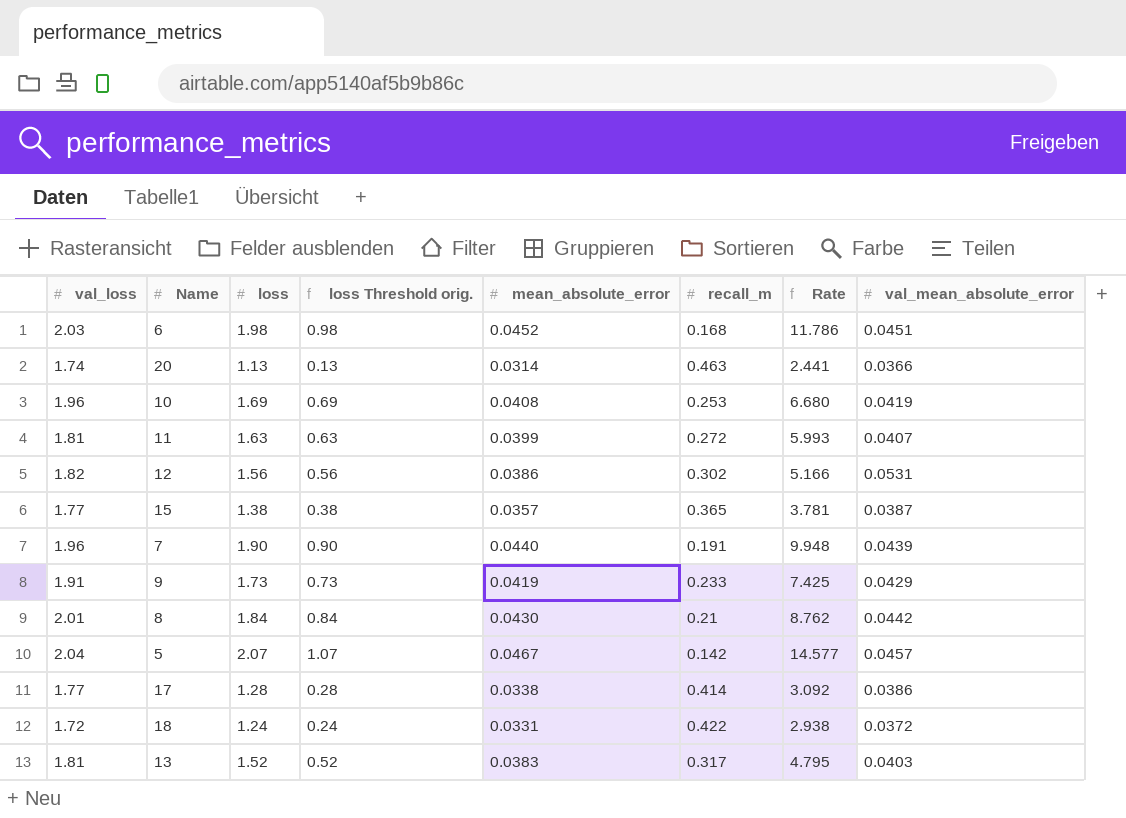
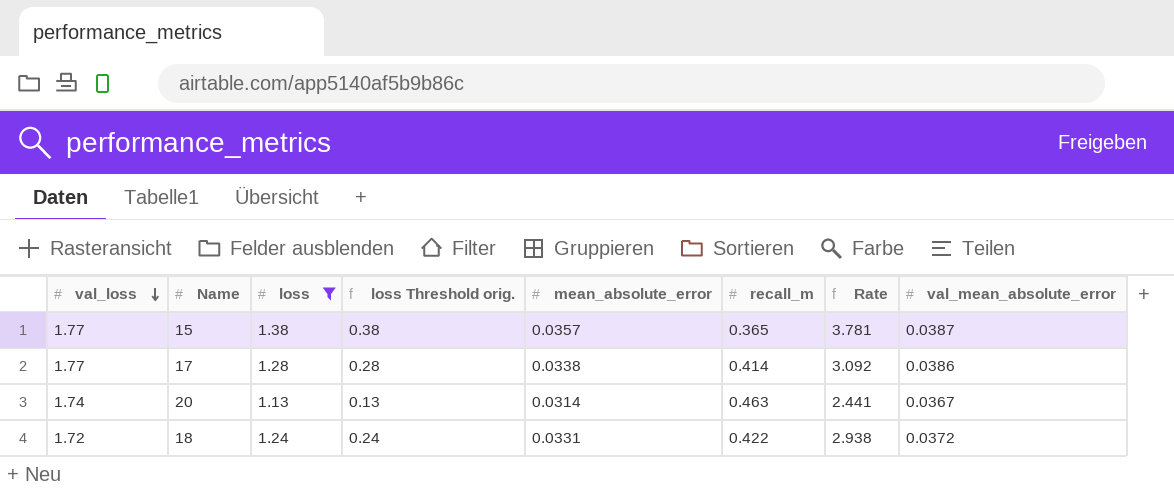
filter: none -> loss <= 1.38
row order: none -> val_loss descending
20 | val_mean_absolute_error: 0.0366 -> 0.0367

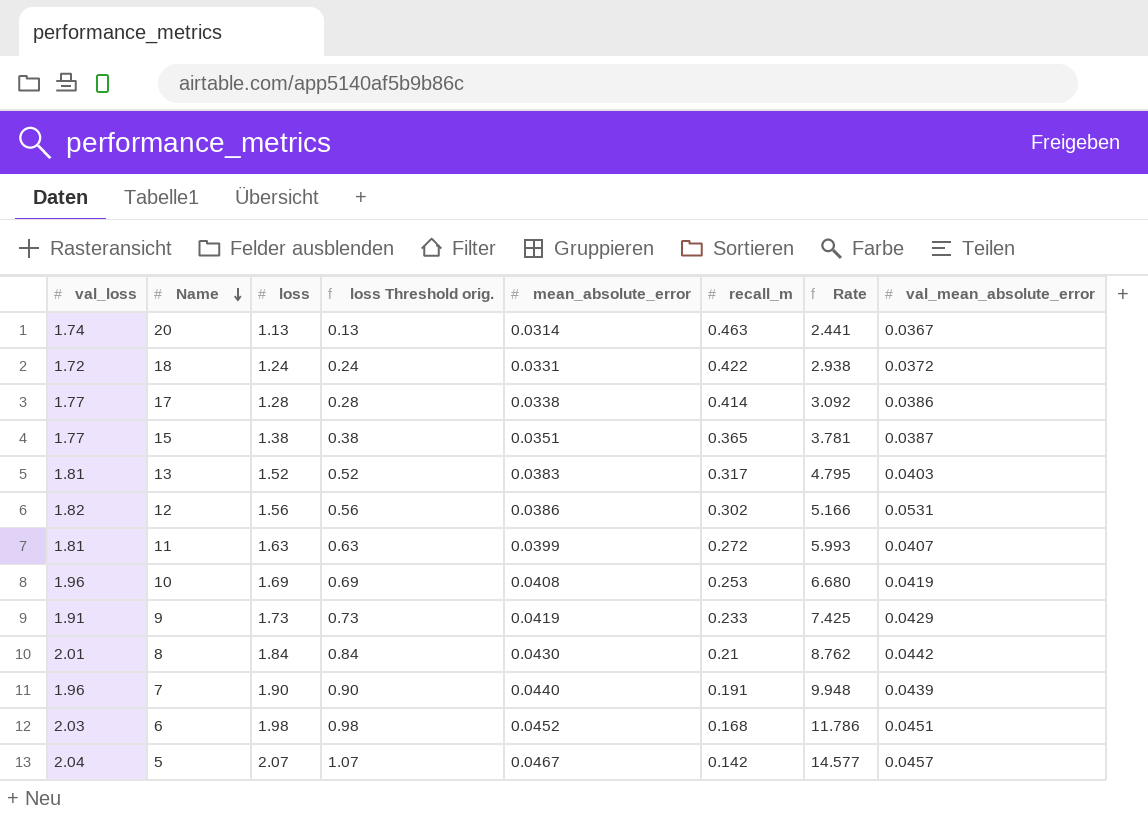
filter: loss <= 1.38 -> none
row order: val_loss descending -> Name descending
15 | mean_absolute_error: 0.0357 -> 0.0351

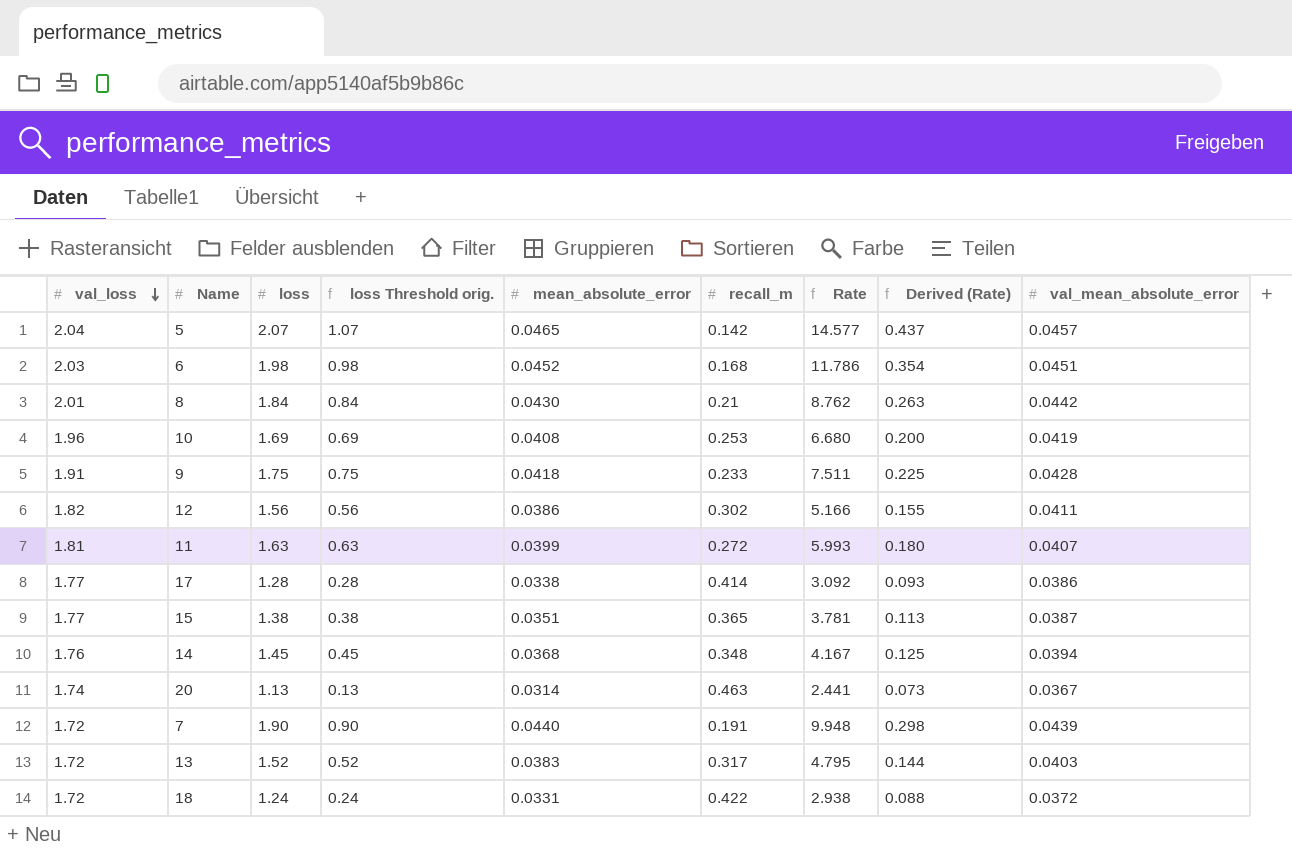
row order: Name descending -> val_loss descending
column Derived (Rate) | formula: none -> [Rate] * 0.03
5 | mean_absolute_error: 0.0467 -> 0.0465
9 | loss: 1.73 -> 1.75
9 | loss Threshold orig.: 0.73 -> 0.75
9 | mean_absolute_error: 0.0419 -> 0.0418
9 | Rate: 7.425 -> 7.511
9 | val_mean_absolute_error: 0.0429 -> 0.0428
12 | val_mean_absolute_error: 0.0531 -> 0.0411
row 14: none -> 1.76 | 1.45 | 0.45 | 0.0368 | 0.348 | 4.167 | 0.125 | 0.0394
7 | val_loss: 1.96 -> 1.72
13 | val_loss: 1.81 -> 1.72

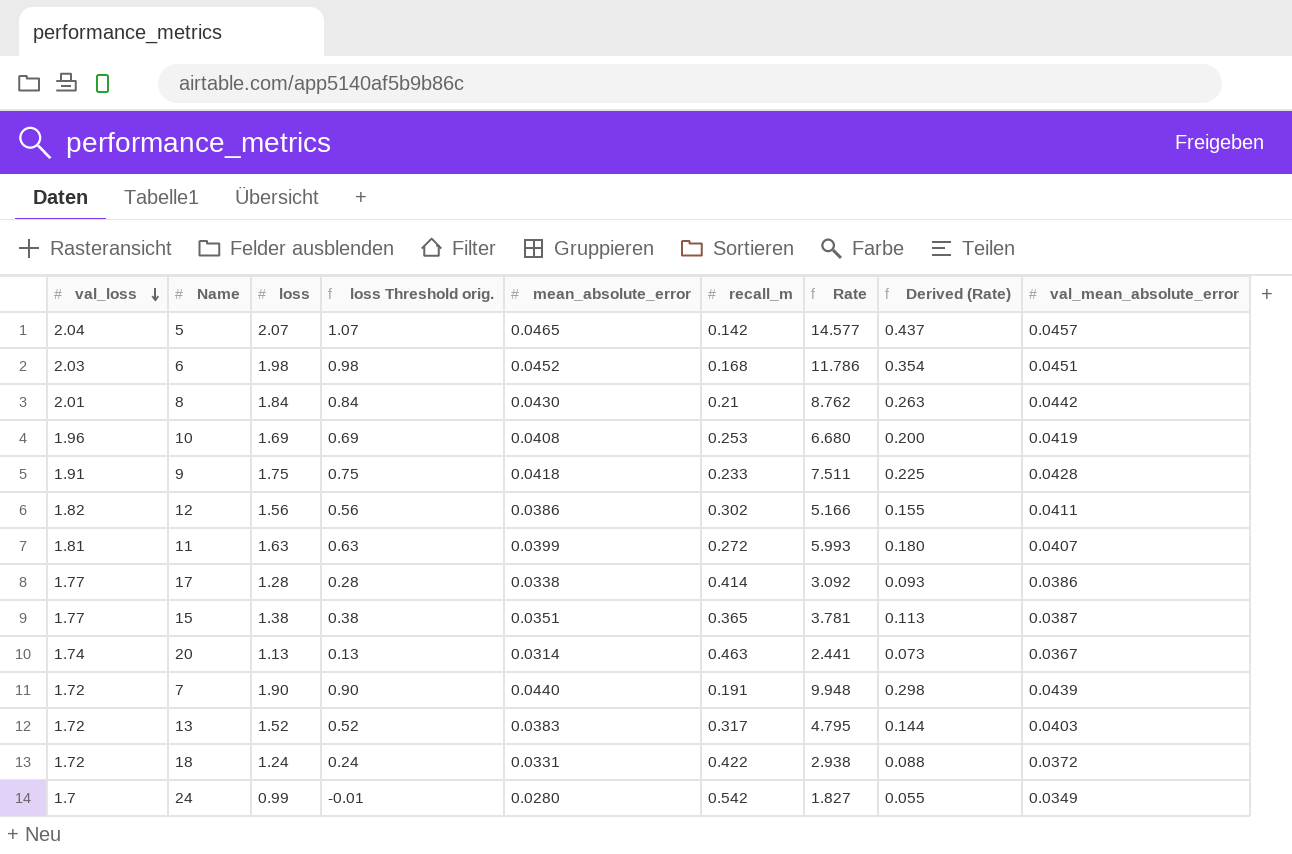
row 14: 1.76 | 1.45 | 0.45 | 0.0368 | 0.348 | 4.167 | 0.125 | 0.0394 -> none
row 24: none -> 1.7 | 0.99 | -0.01 | 0.0280 | 0.542 | 1.827 | 0.055 | 0.0349

